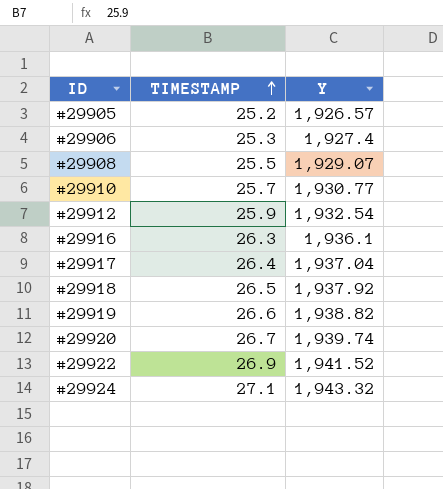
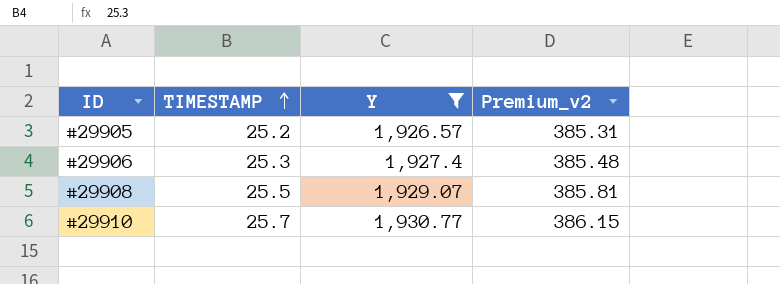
filter: none -> Y <= 1,930.77
column Premium_v2 | formula: none -> [Y] * 0.2

